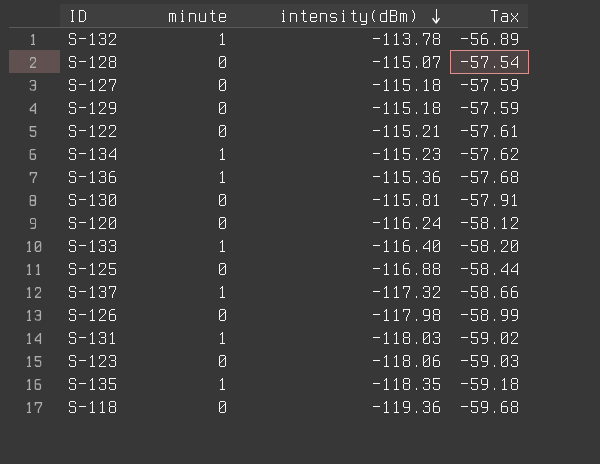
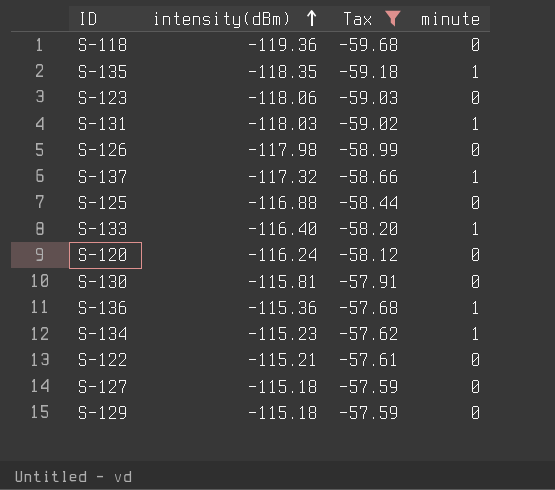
filter: none -> Tax <= -57.59
row order: intensity(dBm) descending -> intensity(dBm) ascending
column minute | position: 2 -> 4

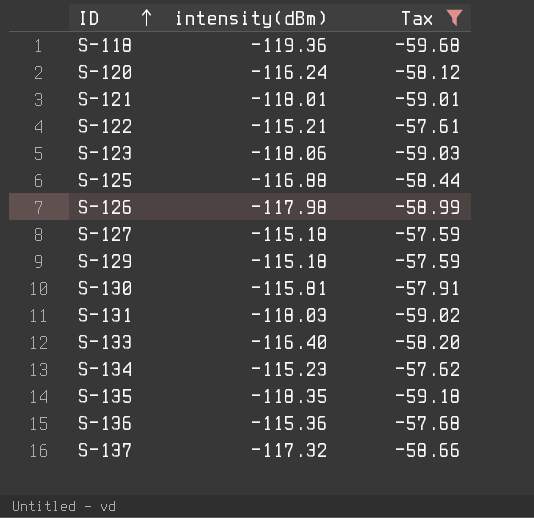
row order: intensity(dBm) ascending -> ID ascending
column minute | position: 4 -> none
row S-121: none -> -118.01 | -59.01

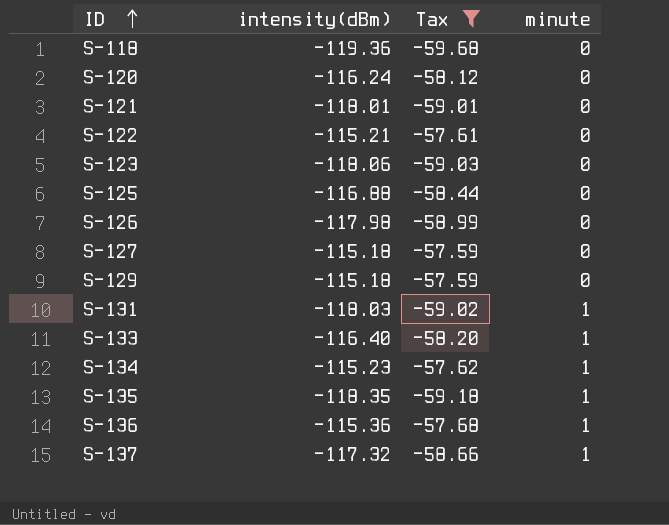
column minute | position: none -> 4
row S-130: -115.81 | -57.91 -> none

